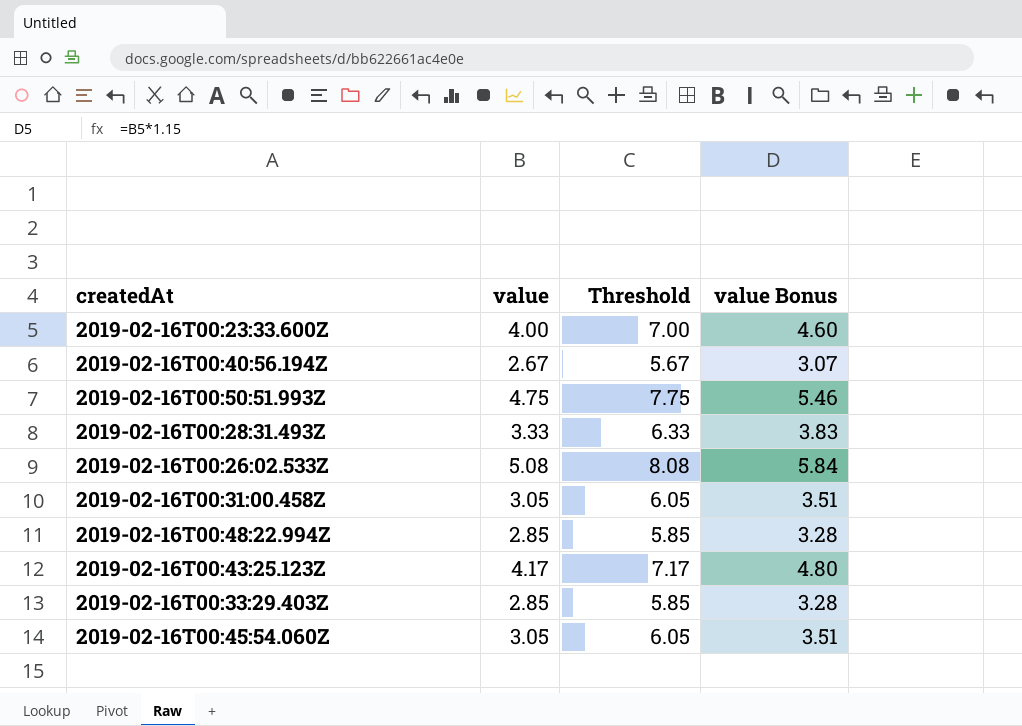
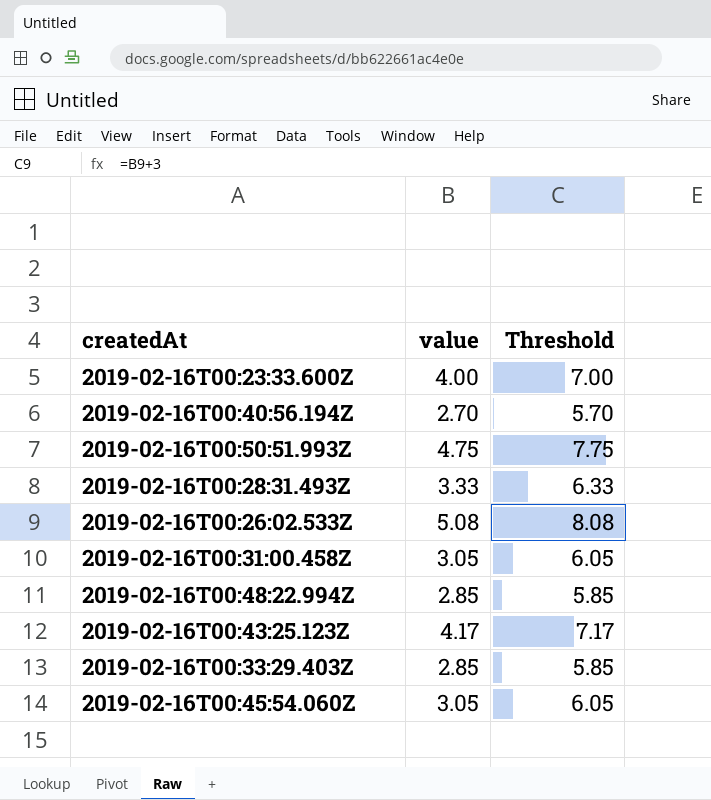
column value Bonus | formula: [value] * 1.15 -> none
2019-02-16T00:40:56.194Z | value: 2.67 -> 2.70
2019-02-16T00:40:56.194Z | Threshold: 5.67 -> 5.70

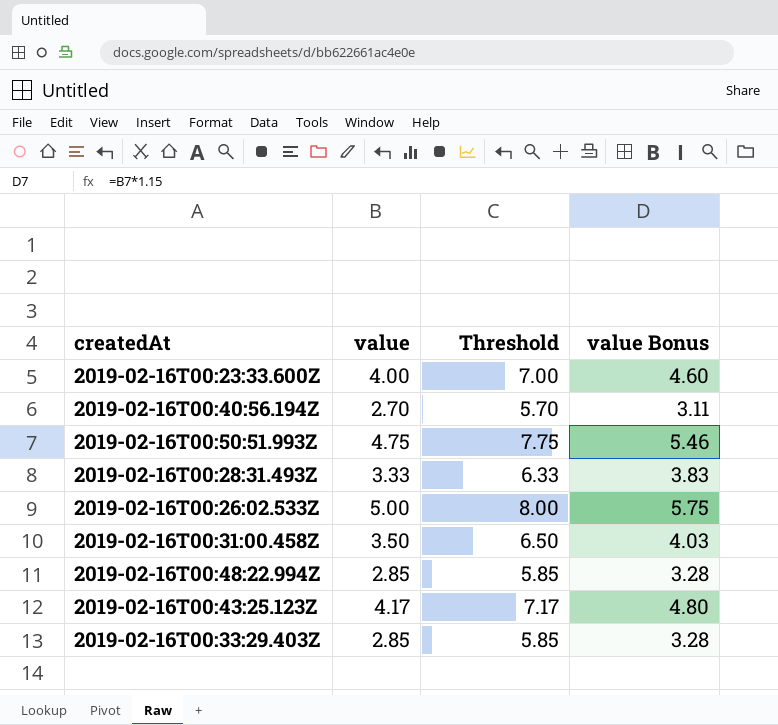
column value Bonus | formula: none -> [value] * 1.15
row 2019-02-16T00:45:54.060Z: 3.05 | 6.05 -> none
2019-02-16T00:26:02.533Z | value: 5.08 -> 5.00
2019-02-16T00:26:02.533Z | Threshold: 8.08 -> 8.00
2019-02-16T00:31:00.458Z | value: 3.05 -> 3.50
2019-02-16T00:31:00.458Z | Threshold: 6.05 -> 6.50

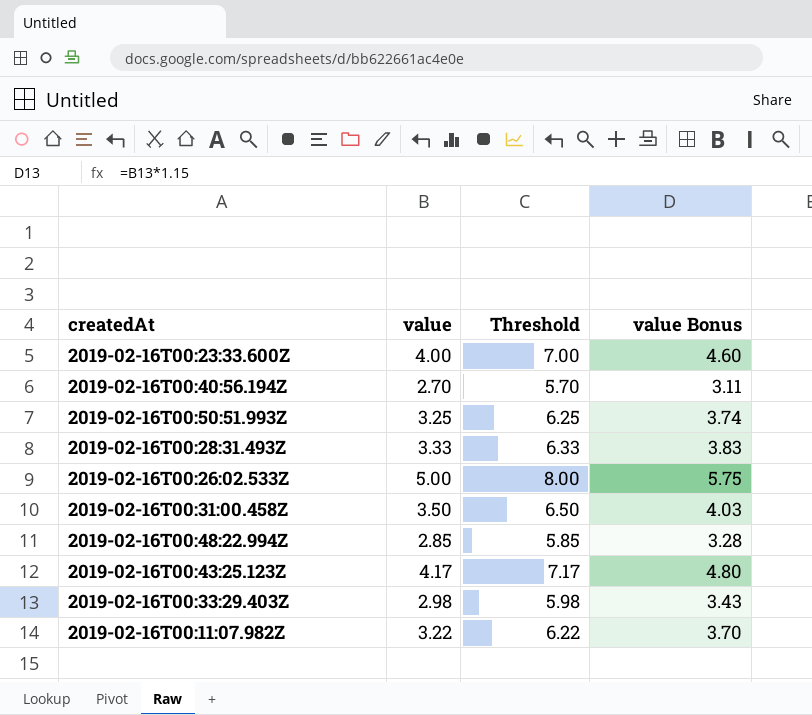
2019-02-16T00:50:51.993Z | value: 4.75 -> 3.25
2019-02-16T00:50:51.993Z | Threshold: 7.75 -> 6.25
2019-02-16T00:50:51.993Z | value Bonus: 5.46 -> 3.74
2019-02-16T00:33:29.403Z | value: 2.85 -> 2.98
2019-02-16T00:33:29.403Z | Threshold: 5.85 -> 5.98
2019-02-16T00:33:29.403Z | value Bonus: 3.28 -> 3.43
row 2019-02-16T00:11:07.982Z: none -> 3.22 | 6.22 | 3.70

